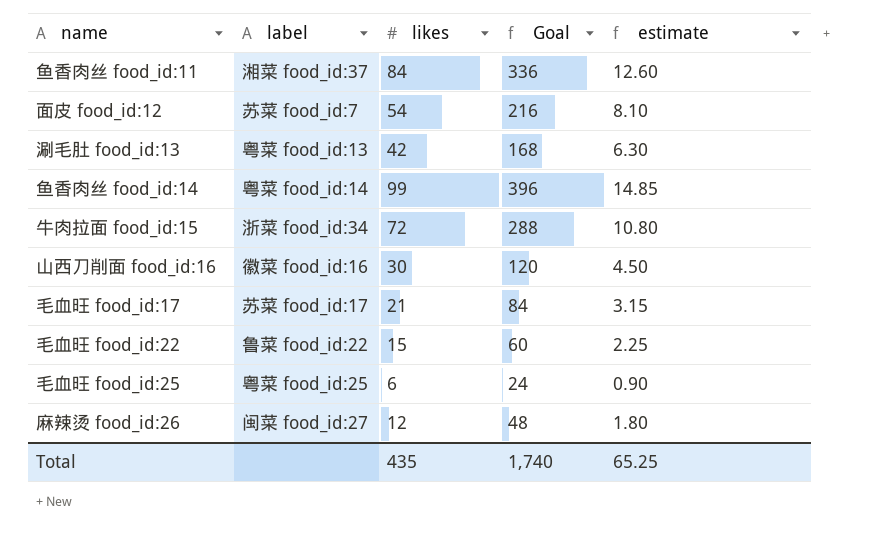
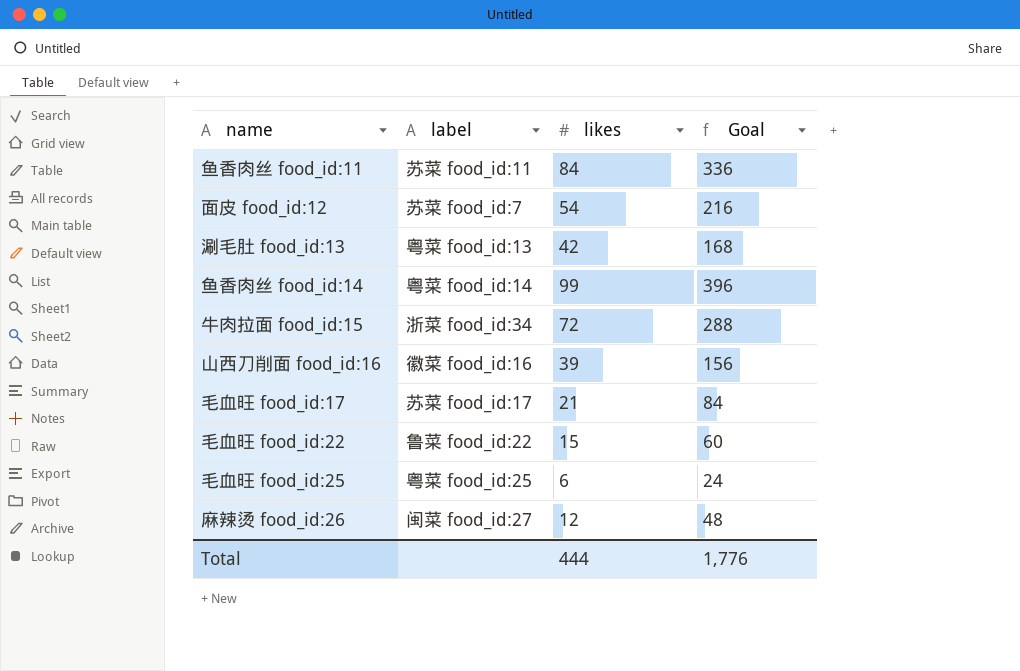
column estimate | formula: [likes] * 0.15 -> none
鱼香肉丝 food_id:11 | label: 湘菜 food_id:37 -> 苏菜 food_id:11
山西刀削面 food_id:16 | likes: 30 -> 39
山西刀削面 food_id:16 | Goal: 120 -> 156
Total | likes: 435 -> 444
Total | Goal: 1,740 -> 1,776

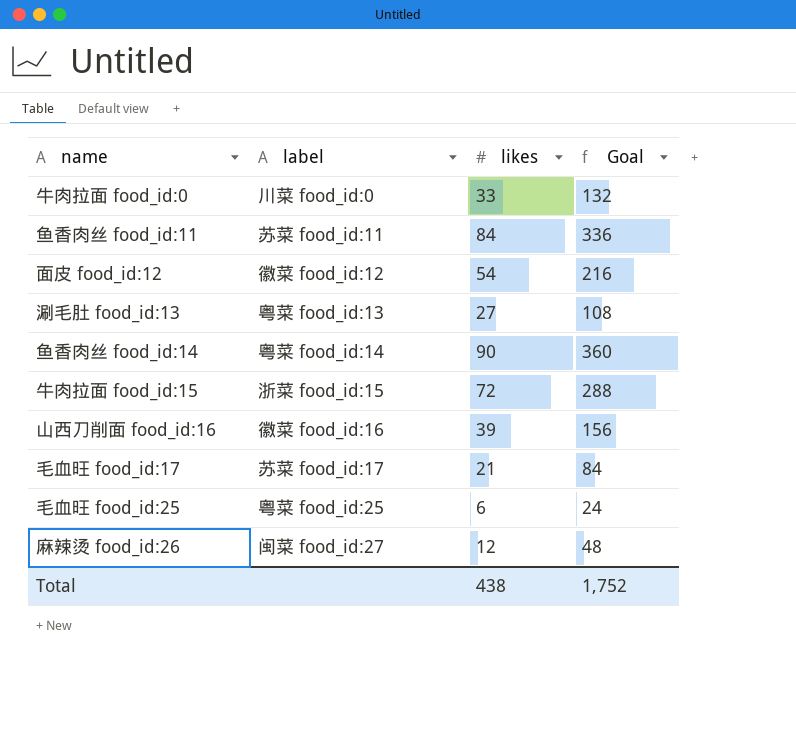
row 毛血旺 food_id:22: 鲁菜 food_id:22 | 15 | 60 -> none
row 牛肉拉面 food_id:0: none -> 川菜 food_id:0 | 33 | 132
面皮 food_id:12 | label: 苏菜 food_id:7 -> 徽菜 food_id:12
涮毛肚 food_id:13 | likes: 42 -> 27
涮毛肚 food_id:13 | Goal: 168 -> 108
鱼香肉丝 food_id:14 | likes: 99 -> 90
鱼香肉丝 food_id:14 | Goal: 396 -> 360
牛肉拉面 food_id:15 | label: 浙菜 food_id:34 -> 浙菜 food_id:15
Total | likes: 444 -> 438
Total | Goal: 1,776 -> 1,752

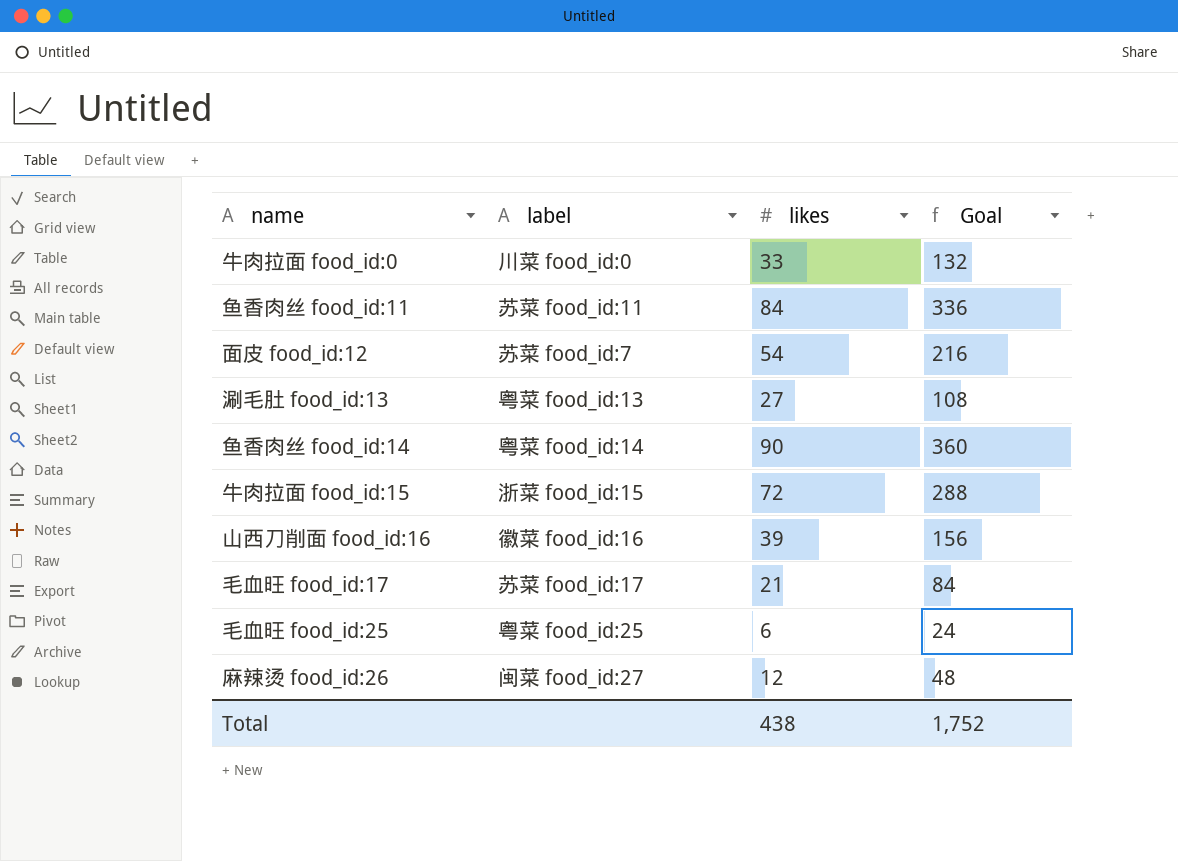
面皮 food_id:12 | label: 徽菜 food_id:12 -> 苏菜 food_id:7

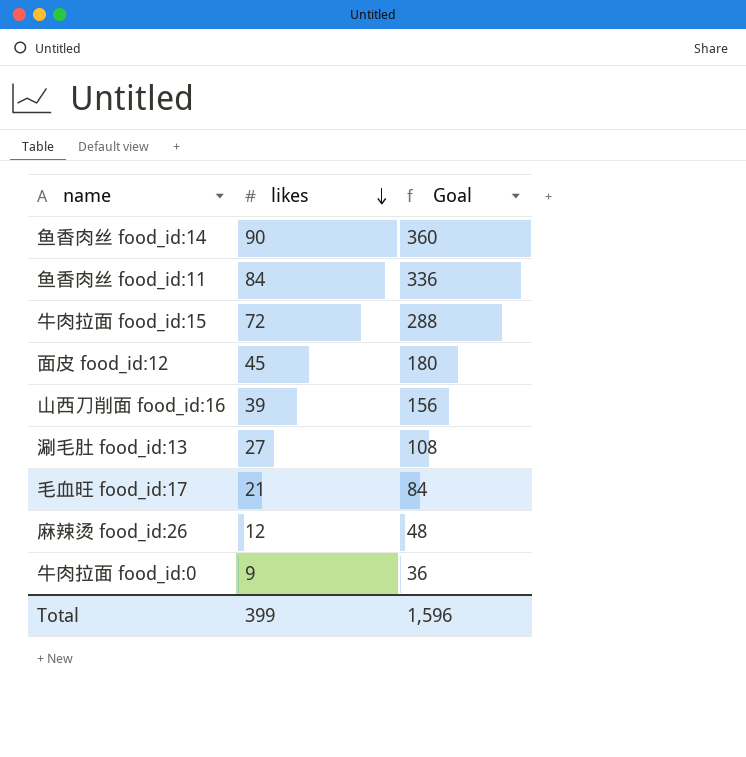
row order: none -> likes descending
column label | position: 2 -> none
row 毛血旺 food_id:25: 粤菜 food_id:25 | 6 | 24 -> none
面皮 food_id:12 | likes: 54 -> 45
面皮 food_id:12 | Goal: 216 -> 180
牛肉拉面 food_id:0 | likes: 33 -> 9
牛肉拉面 food_id:0 | Goal: 132 -> 36
Total | likes: 438 -> 399
Total | Goal: 1,752 -> 1,596

